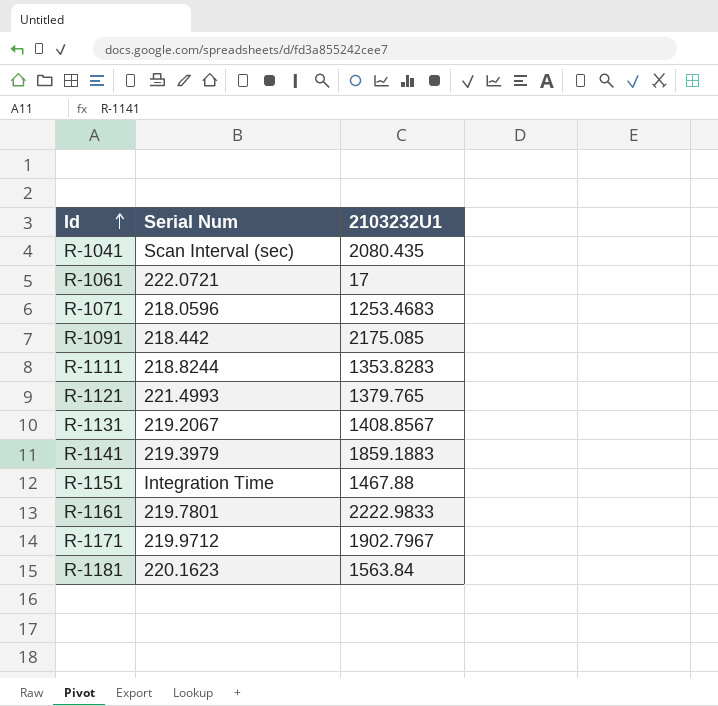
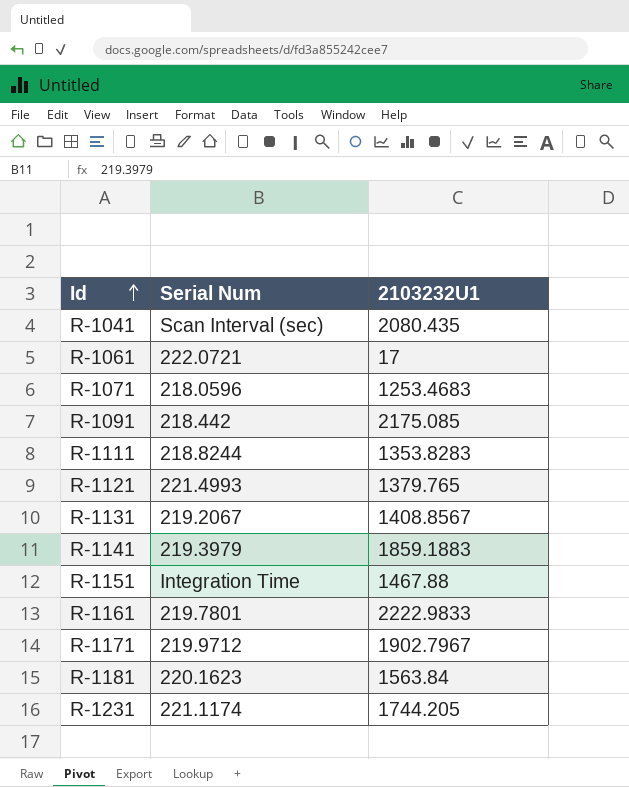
row R-1231: none -> 221.1174 | 1744.205

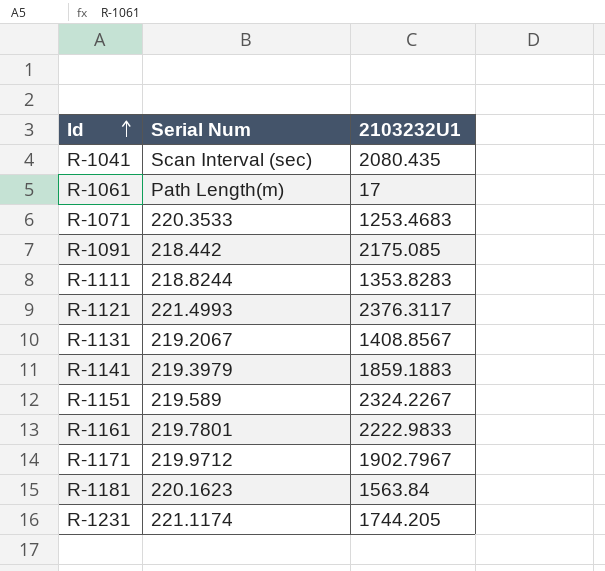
R-1061 | Serial Num: 222.0721 -> Path Length(m)
R-1071 | Serial Num: 218.0596 -> 220.3533
R-1121 | 2103232U1: 1379.765 -> 2376.3117
R-1151 | Serial Num: Integration Time -> 219.589
R-1151 | 2103232U1: 1467.88 -> 2324.2267

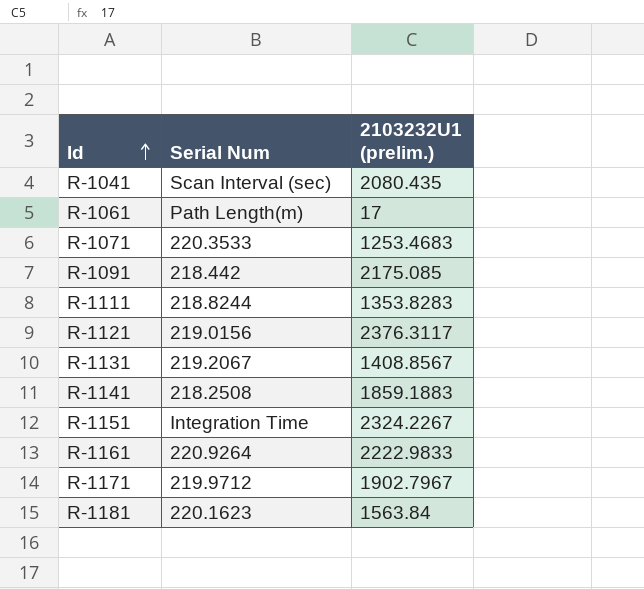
column name: 2103232U1 -> 2103232U1 (prelim.)
row R-1231: 221.1174 | 1744.205 -> none
R-1121 | Serial Num: 221.4993 -> 219.0156
R-1141 | Serial Num: 219.3979 -> 218.2508
R-1151 | Serial Num: 219.589 -> Integration Time
R-1161 | Serial Num: 219.7801 -> 220.9264

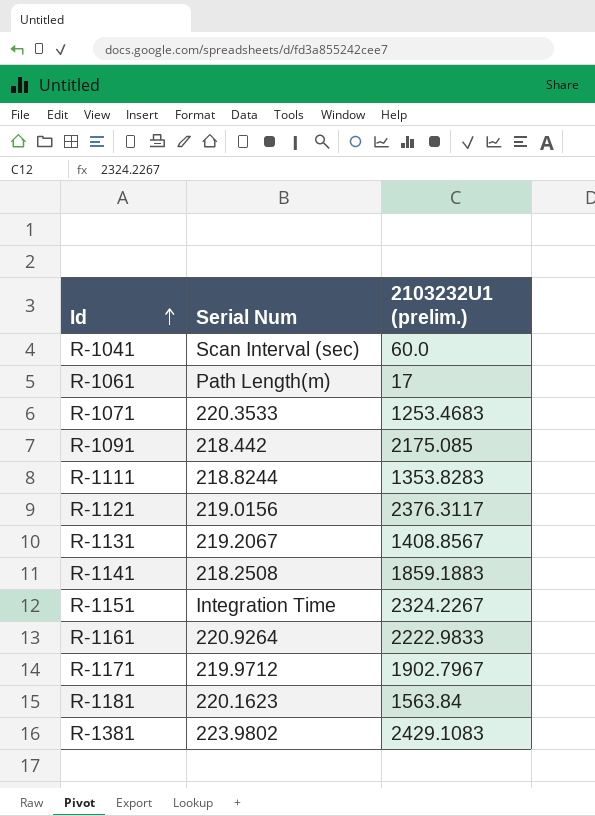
R-1041 | 2103232U1 (prelim.): 2080.435 -> 60.0
row R-1381: none -> 223.9802 | 2429.1083

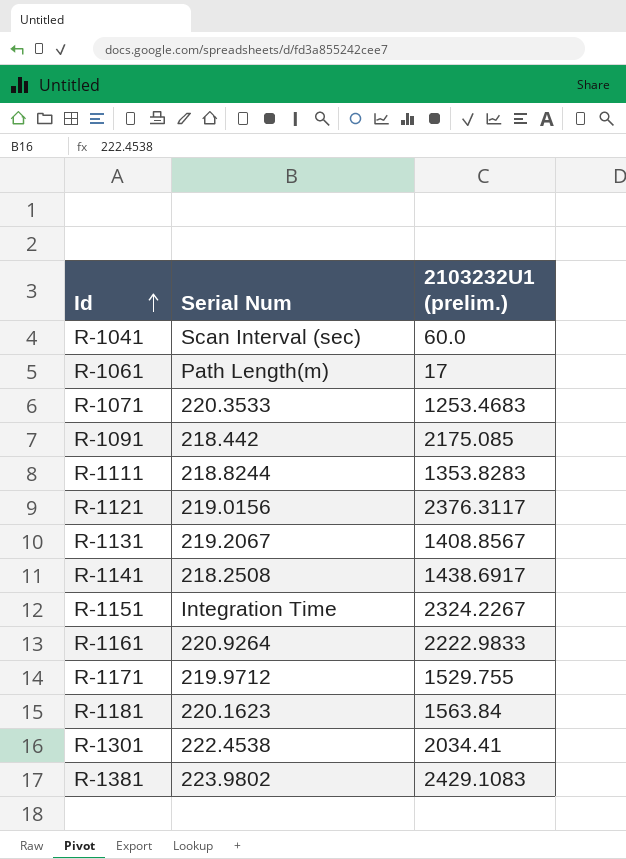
R-1141 | 2103232U1 (prelim.): 1859.1883 -> 1438.6917
R-1171 | 2103232U1 (prelim.): 1902.7967 -> 1529.755
row R-1301: none -> 222.4538 | 2034.41

